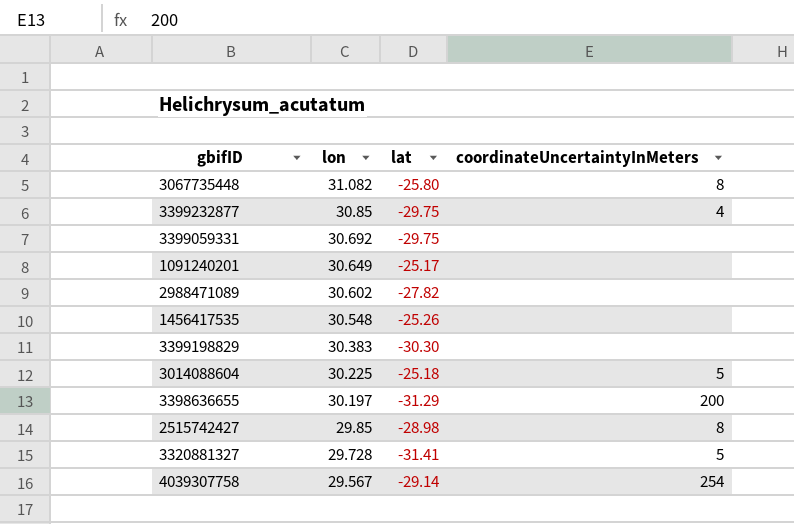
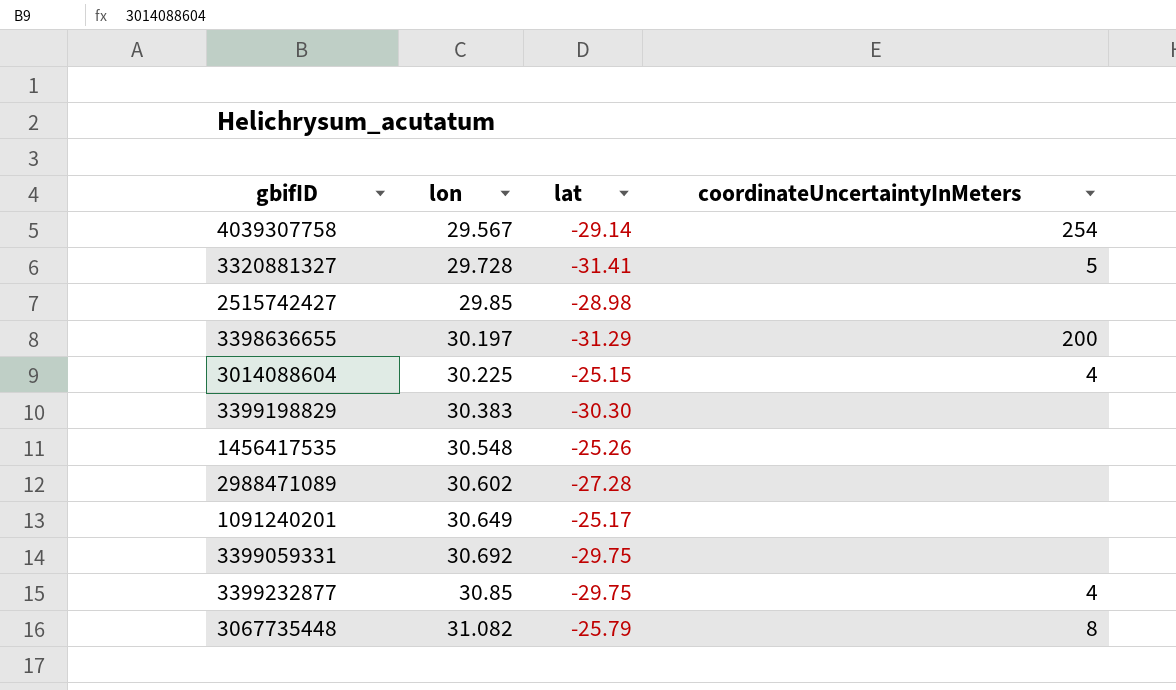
row order: lon descending -> lon ascending
2515742427 | coordinateUncertaintyInMeters: 8 -> none
3014088604 | lat: -25.18 -> -25.15
3014088604 | coordinateUncertaintyInMeters: 5 -> 4
2988471089 | lat: -27.82 -> -27.28
3067735448 | lat: -25.80 -> -25.79

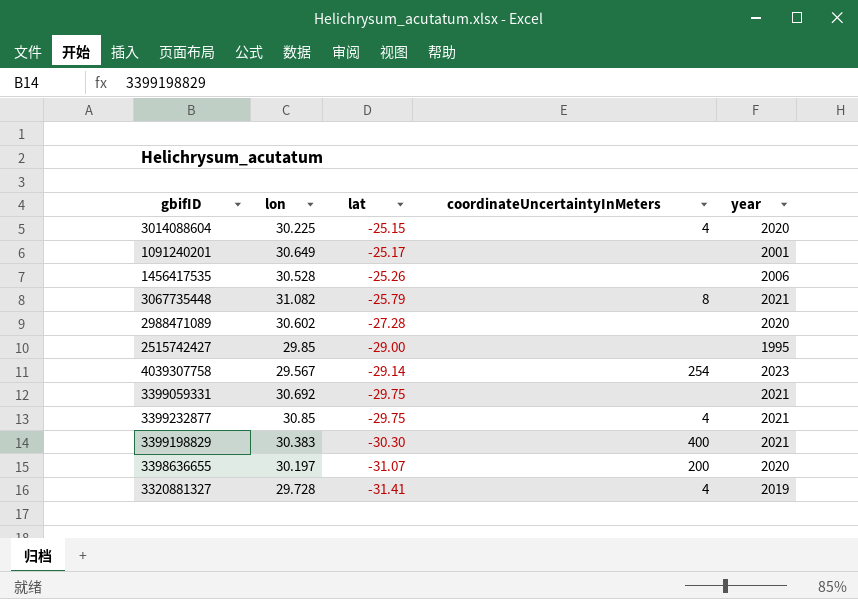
row order: lon ascending -> lat descending
column year | position: none -> 5
1456417535 | lon: 30.548 -> 30.528
2515742427 | lat: -28.98 -> -29.00
3399198829 | coordinateUncertaintyInMeters: none -> 400
3398636655 | lat: -31.29 -> -31.07
3320881327 | coordinateUncertaintyInMeters: 5 -> 4

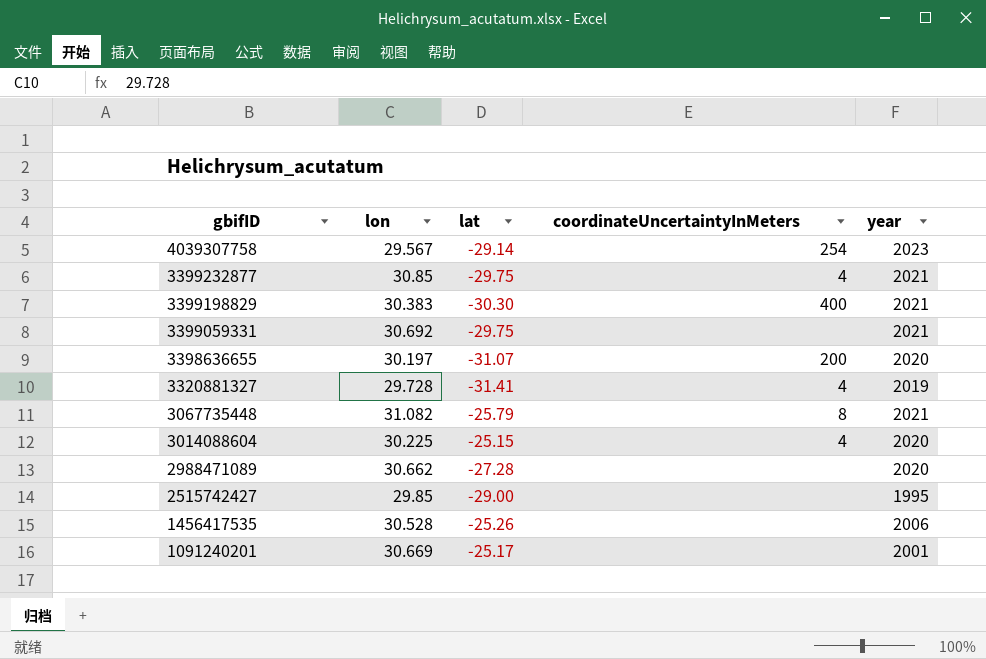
row order: lat descending -> gbifID descending
2988471089 | lon: 30.602 -> 30.662
1091240201 | lon: 30.649 -> 30.669

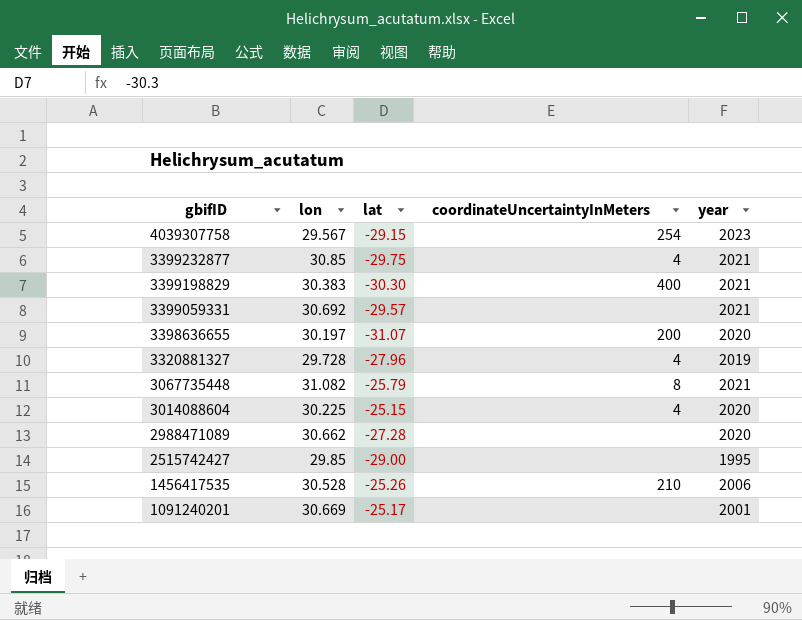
4039307758 | lat: -29.14 -> -29.15
3399059331 | lat: -29.75 -> -29.57
3320881327 | lat: -31.41 -> -27.96
1456417535 | coordinateUncertaintyInMeters: none -> 210

